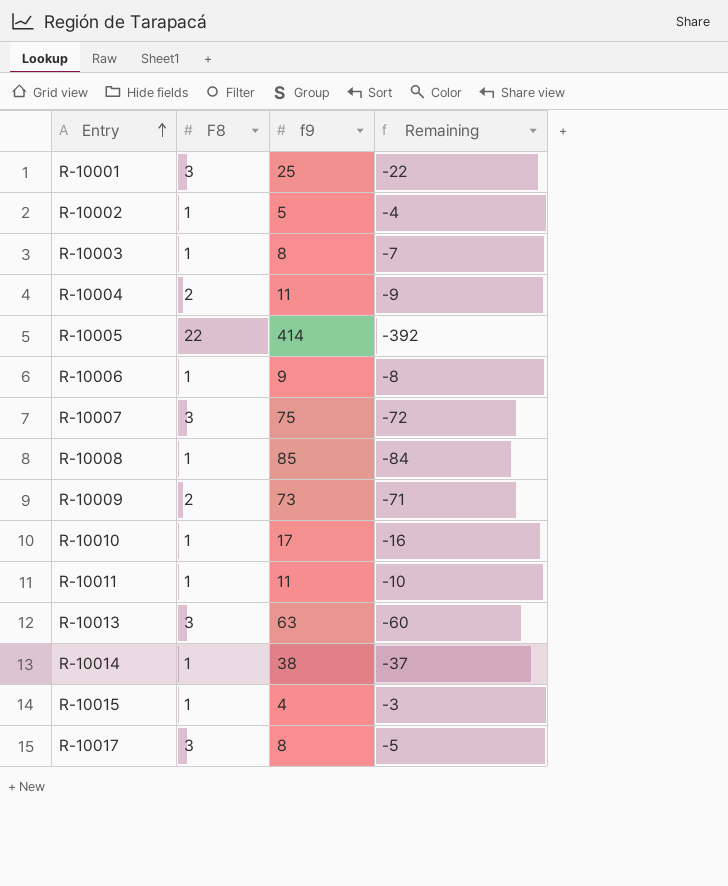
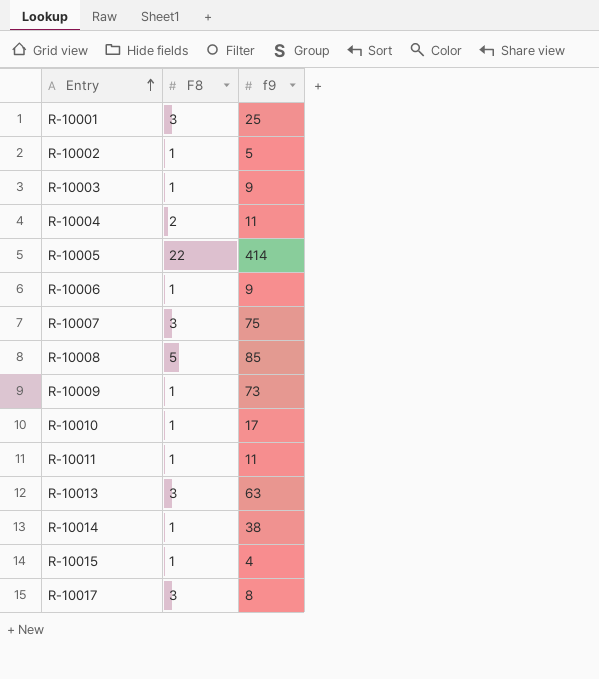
column Remaining | formula: [F8] - [f9] -> none
R-10003 | f9: 8 -> 9
R-10008 | F8: 1 -> 5
R-10009 | F8: 2 -> 1

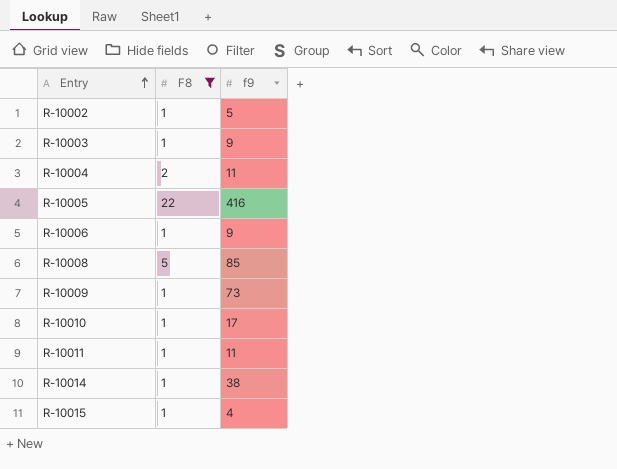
filter: none -> F8 != 3
R-10005 | f9: 414 -> 416

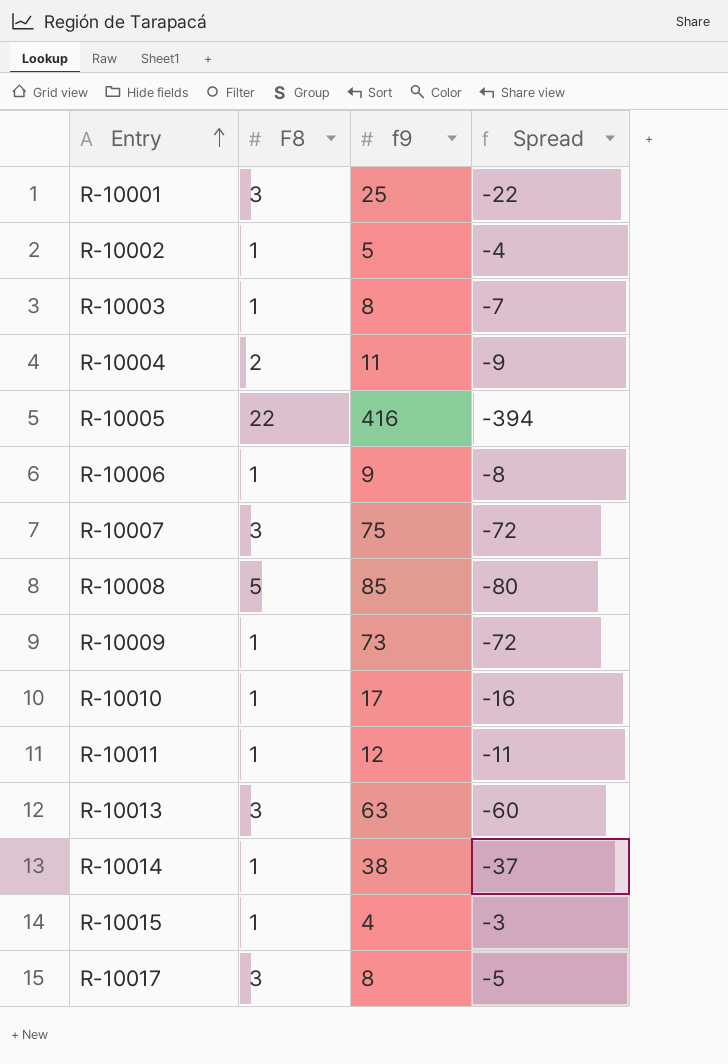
filter: F8 != 3 -> none
column Spread | formula: none -> [F8] - [f9]
R-10003 | f9: 9 -> 8
R-10011 | f9: 11 -> 12

